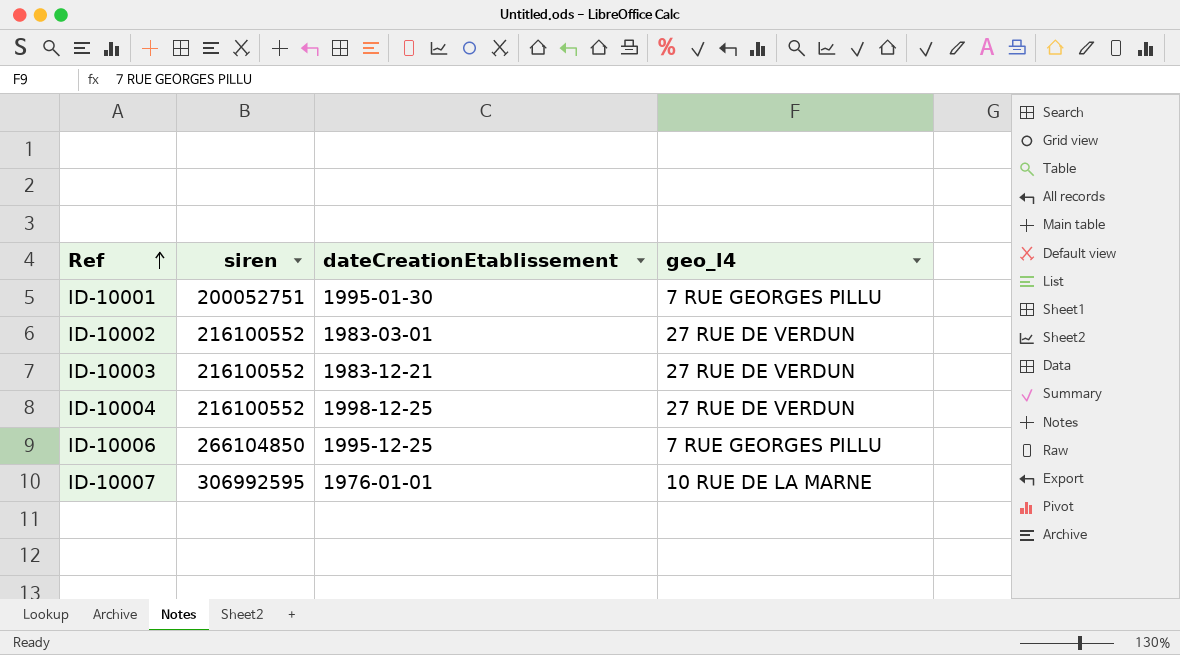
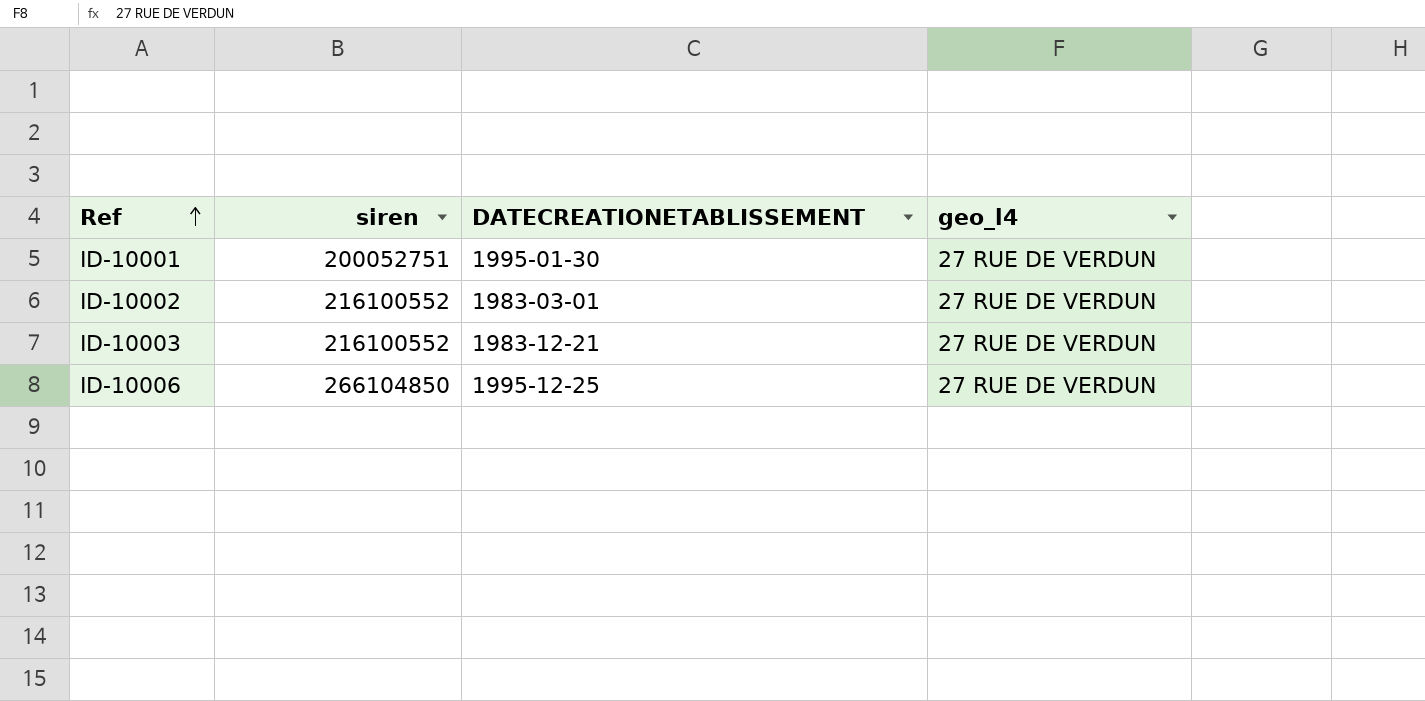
column name: dateCreationEtablissement -> DATECREATIONETABLISSEMENT
row ID-10004: 216100552 | 1998-12-25 | 27 RUE DE VERDUN -> none
row ID-10007: 306992595 | 1976-01-01 | 10 RUE DE LA MARNE -> none
ID-10001 | geo_l4: 7 RUE GEORGES PILLU -> 27 RUE DE VERDUN
ID-10006 | geo_l4: 7 RUE GEORGES PILLU -> 27 RUE DE VERDUN

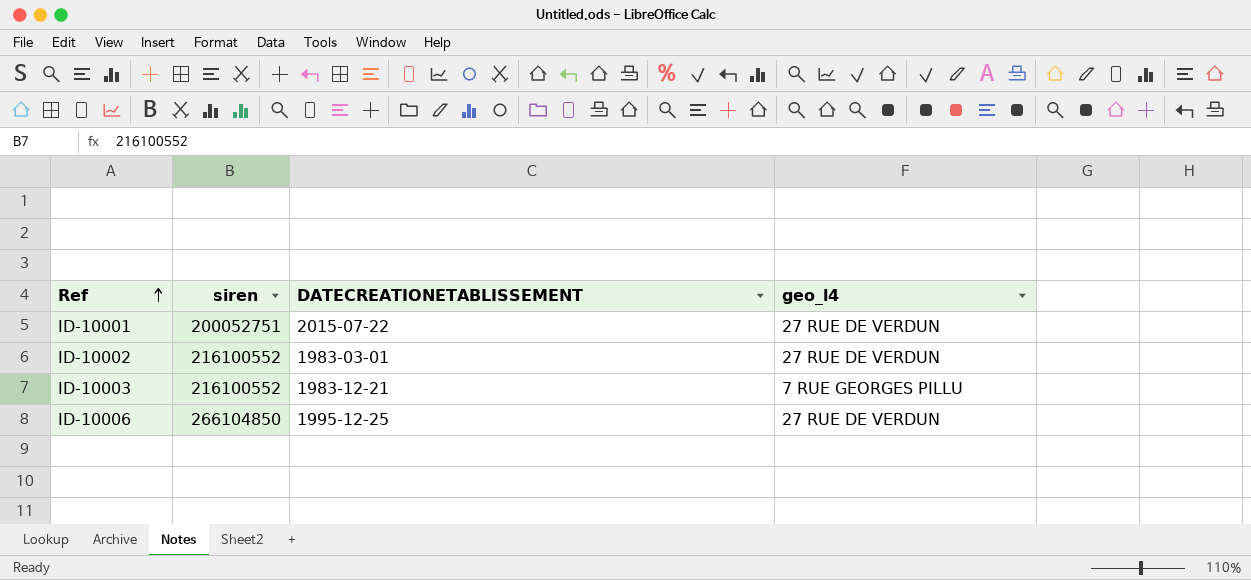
ID-10001 | DATECREATIONETABLISSEMENT: 1995-01-30 -> 2015-07-22
ID-10003 | geo_l4: 27 RUE DE VERDUN -> 7 RUE GEORGES PILLU

